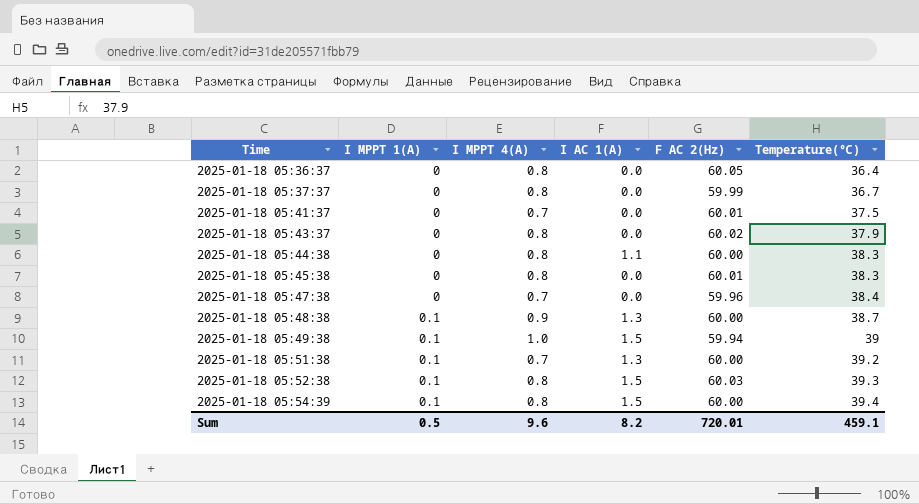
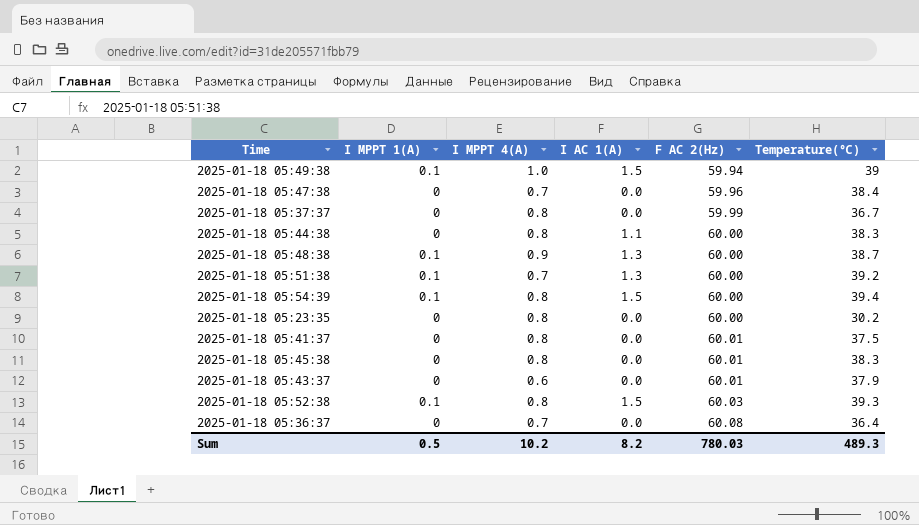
row order: Time ascending -> F AC 2(Hz) ascending
row 2025-01-18 05:23:35: none -> 0 | 0.8 | 0.0 | 60.00 | 30.2
2025-01-18 05:41:37 | I MPPT 4(A): 0.7 -> 0.8
2025-01-18 05:43:37 | I MPPT 4(A): 0.8 -> 0.6
2025-01-18 05:43:37 | F AC 2(Hz): 60.02 -> 60.01
2025-01-18 05:36:37 | I MPPT 4(A): 0.8 -> 0.7
2025-01-18 05:36:37 | F AC 2(Hz): 60.05 -> 60.08
Sum | I MPPT 4(A): 9.6 -> 10.2
Sum | F AC 2(Hz): 720.01 -> 780.03
Sum | Temperature(℃): 459.1 -> 489.3

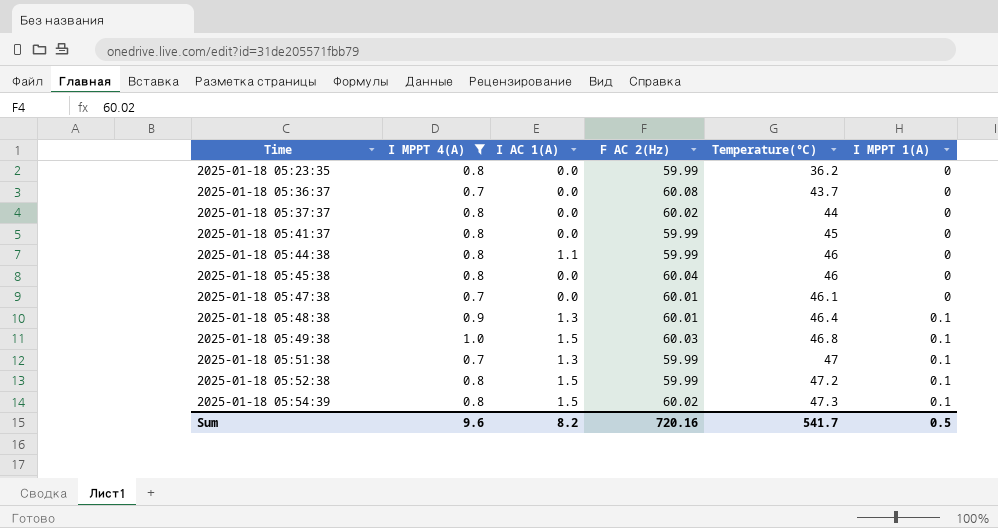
filter: none -> I MPPT 4(A) != 0.6
row order: F AC 2(Hz) ascending -> Time ascending
column I MPPT 1(A) | position: 2 -> 6
2025-01-18 05:23:35 | F AC 2(Hz): 60.00 -> 59.99
2025-01-18 05:23:35 | Temperature(℃): 30.2 -> 36.2
2025-01-18 05:36:37 | Temperature(℃): 36.4 -> 43.7
2025-01-18 05:37:37 | F AC 2(Hz): 59.99 -> 60.02
2025-01-18 05:37:37 | Temperature(℃): 36.7 -> 44
2025-01-18 05:41:37 | F AC 2(Hz): 60.01 -> 59.99
2025-01-18 05:41:37 | Temperature(℃): 37.5 -> 45
2025-01-18 05:44:38 | F AC 2(Hz): 60.00 -> 59.99
2025-01-18 05:44:38 | Temperature(℃): 38.3 -> 46
2025-01-18 05:45:38 | F AC 2(Hz): 60.01 -> 60.04
2025-01-18 05:45:38 | Temperature(℃): 38.3 -> 46
2025-01-18 05:47:38 | F AC 2(Hz): 59.96 -> 60.01
2025-01-18 05:47:38 | Temperature(℃): 38.4 -> 46.1
2025-01-18 05:48:38 | F AC 2(Hz): 60.00 -> 60.01
2025-01-18 05:48:38 | Temperature(℃): 38.7 -> 46.4
2025-01-18 05:49:38 | F AC 2(Hz): 59.94 -> 60.03
2025-01-18 05:49:38 | Temperature(℃): 39 -> 46.8
2025-01-18 05:51:38 | F AC 2(Hz): 60.00 -> 59.99
2025-01-18 05:51:38 | Temperature(℃): 39.2 -> 47
2025-01-18 05:52:38 | F AC 2(Hz): 60.03 -> 59.99
2025-01-18 05:52:38 | Temperature(℃): 39.3 -> 47.2
2025-01-18 05:54:39 | F AC 2(Hz): 60.00 -> 60.02
2025-01-18 05:54:39 | Temperature(℃): 39.4 -> 47.3
Sum | I MPPT 4(A): 10.2 -> 9.6
Sum | F AC 2(Hz): 780.03 -> 720.16
Sum | Temperature(℃): 489.3 -> 541.7

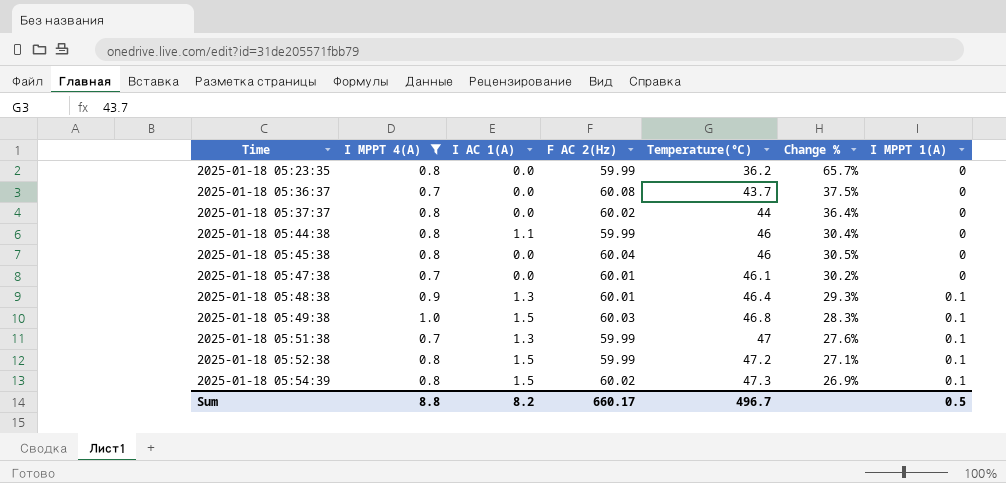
column Change % | formula: none -> ([F AC 2(Hz)] - [Temperature(℃)]) / [Temperature(℃)]
row 2025-01-18 05:41:37: 0.8 | 0.0 | 59.99 | 45 | 0 -> none
Sum | I MPPT 4(A): 9.6 -> 8.8
Sum | F AC 2(Hz): 720.16 -> 660.17
Sum | Temperature(℃): 541.7 -> 496.7

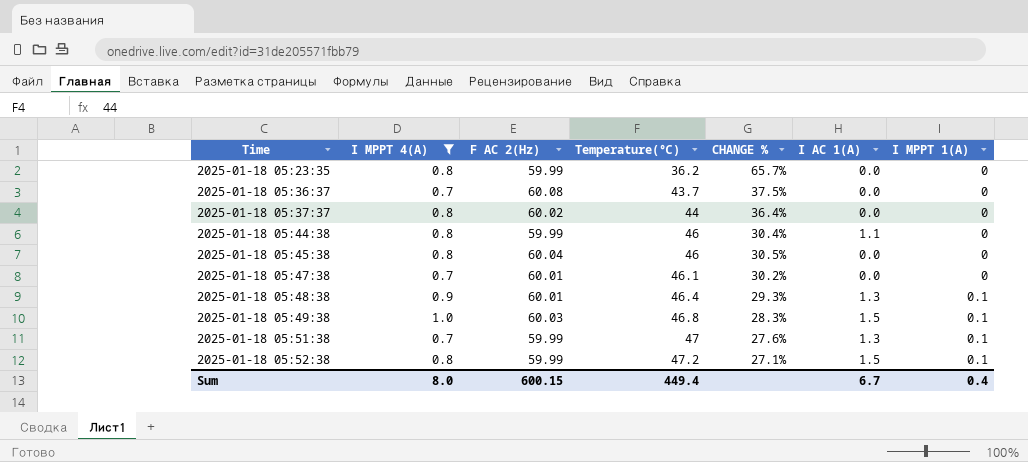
column name: Change % -> CHANGE %
column I AC 1(A) | position: 3 -> 6
row 2025-01-18 05:54:39: 0.8 | 1.5 | 60.02 | 47.3 | 26.9% | 0.1 -> none
Sum | I MPPT 4(A): 8.8 -> 8.0
Sum | F AC 2(Hz): 660.17 -> 600.15
Sum | Temperature(℃): 496.7 -> 449.4
Sum | I AC 1(A): 8.2 -> 6.7
Sum | I MPPT 1(A): 0.5 -> 0.4

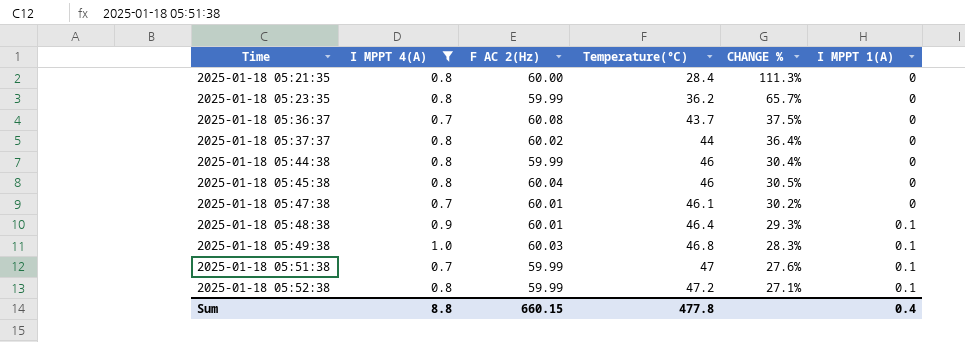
column I AC 1(A) | position: 6 -> none
row 2025-01-18 05:21:35: none -> 0.8 | 60.00 | 28.4 | 111.3% | 0
Sum | I MPPT 4(A): 8.0 -> 8.8
Sum | F AC 2(Hz): 600.15 -> 660.15
Sum | Temperature(℃): 449.4 -> 477.8

